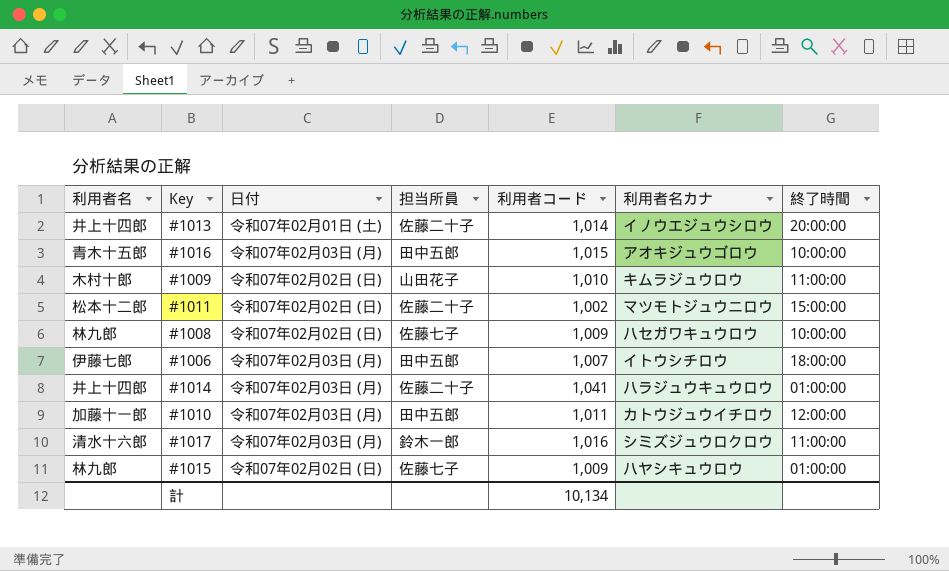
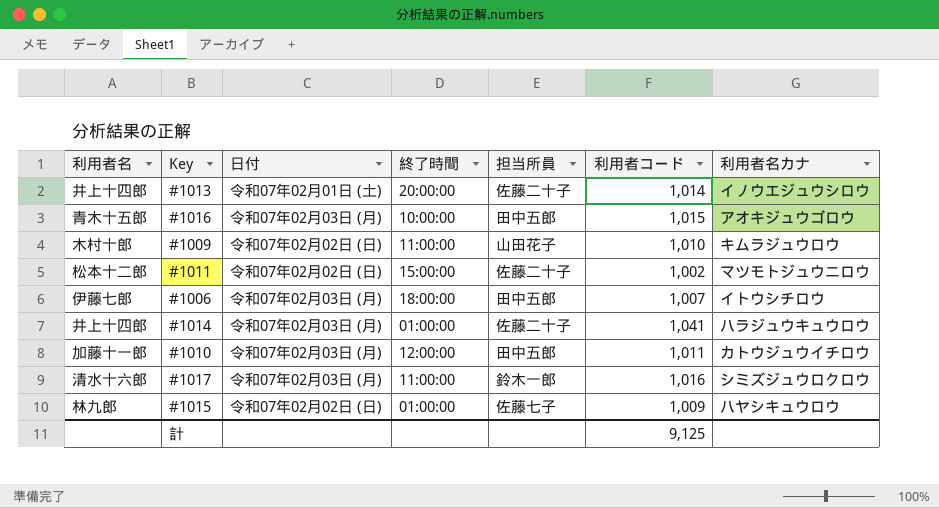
column 終了時間 | position: 7 -> 4
row #1008: 林九郎 | 令和07年02月02日 (日) | 佐藤七子 | 1,009 | ハセガワキュウロウ | 10:00:00 -> none
計 | 利用者コード: 10,134 -> 9,125

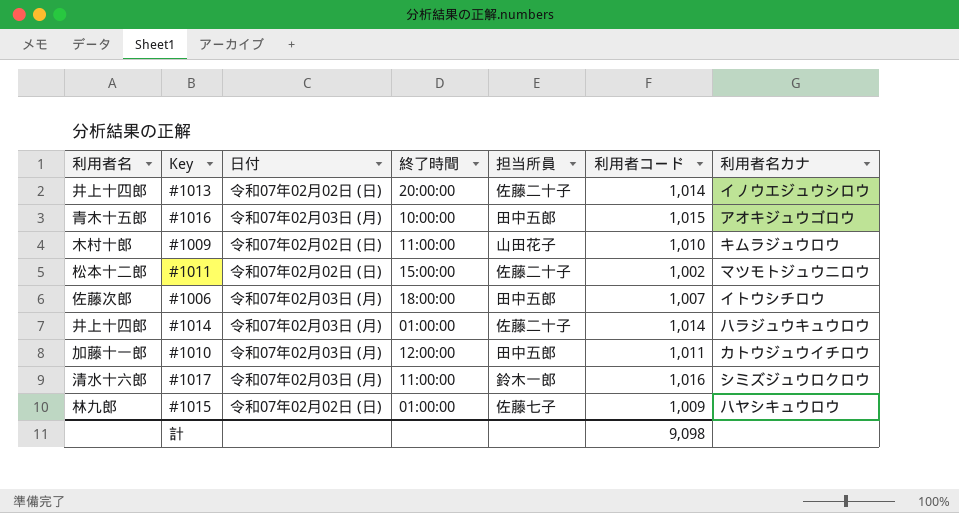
#1013 | 日付: 令和07年02月01日 (土) -> 令和07年02月02日 (日)
#1006 | 利用者名: 伊藤七郎 -> 佐藤次郎
#1014 | 利用者コード: 1,041 -> 1,014
計 | 利用者コード: 9,125 -> 9,098

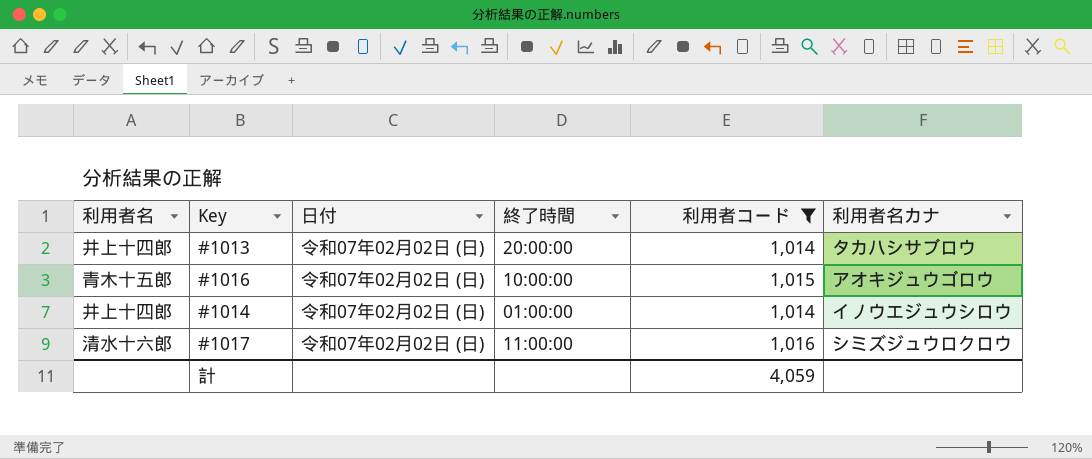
filter: none -> 利用者コード >= 1,014
column 担当所員 | position: 5 -> none
#1013 | 利用者名カナ: イノウエジュウシロウ -> タカハシサブロウ
#1016 | 日付: 令和07年02月03日 (月) -> 令和07年02月02日 (日)
#1014 | 日付: 令和07年02月03日 (月) -> 令和07年02月02日 (日)
#1014 | 利用者名カナ: ハラジュウキュウロウ -> イノウエジュウシロウ
#1017 | 日付: 令和07年02月03日 (月) -> 令和07年02月02日 (日)
計 | 利用者コード: 9,098 -> 4,059

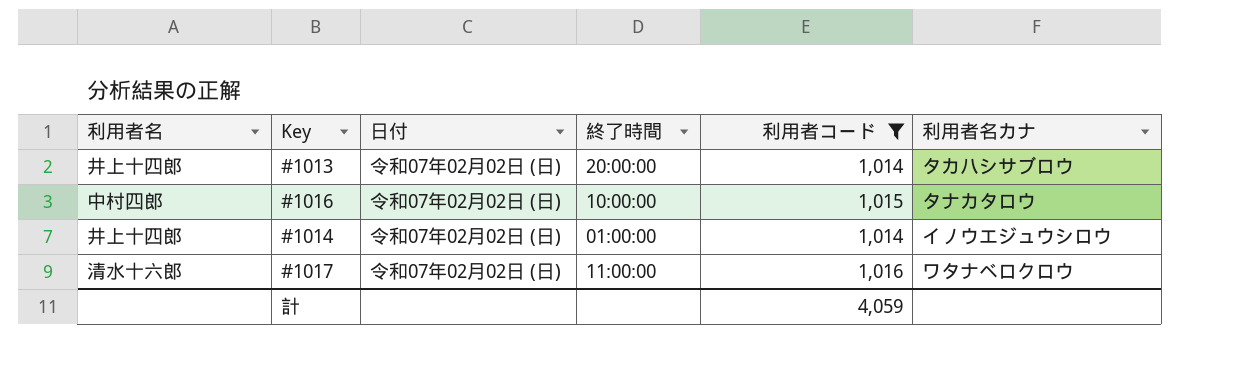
#1016 | 利用者名: 青木十五郎 -> 中村四郎
#1016 | 利用者名カナ: アオキジュウゴロウ -> タナカタロウ
#1017 | 利用者名カナ: シミズジュウロクロウ -> ワタナベロクロウ

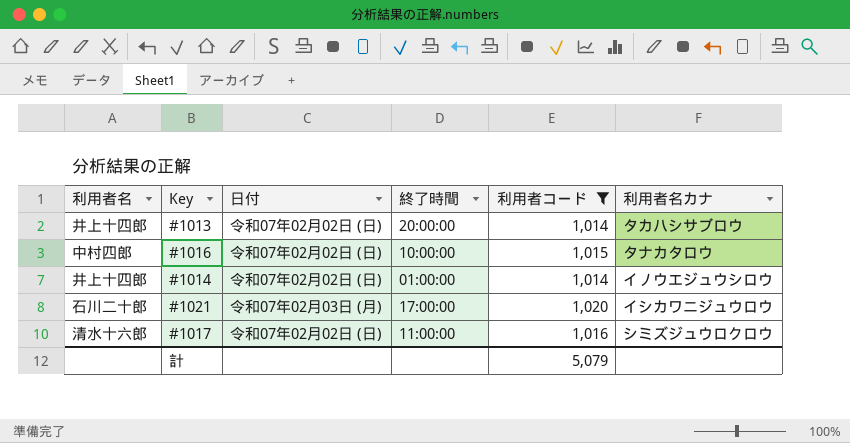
row #1021: none -> 石川二十郎 | 令和07年02月03日 (月) | 17:00:00 | 1,020 | イシカワニジュウロウ
#1017 | 利用者名カナ: ワタナベロクロウ -> シミズジュウロクロウ
計 | 利用者コード: 4,059 -> 5,079

